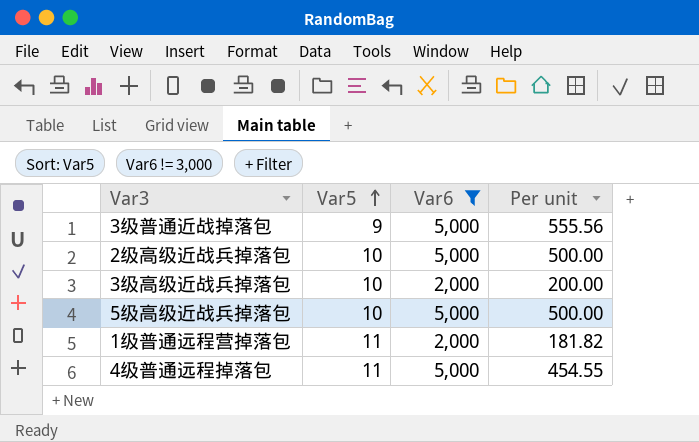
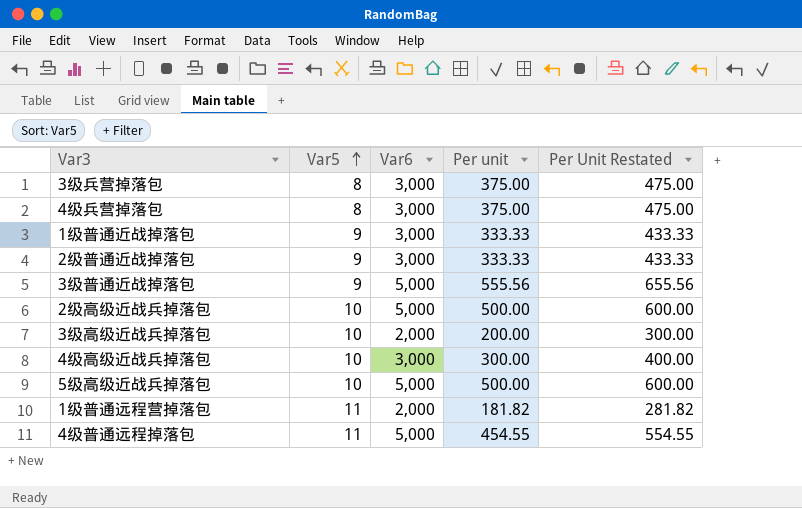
filter: Var6 != 3,000 -> none
column Per Unit Restated | formula: none -> [Per unit] + 100

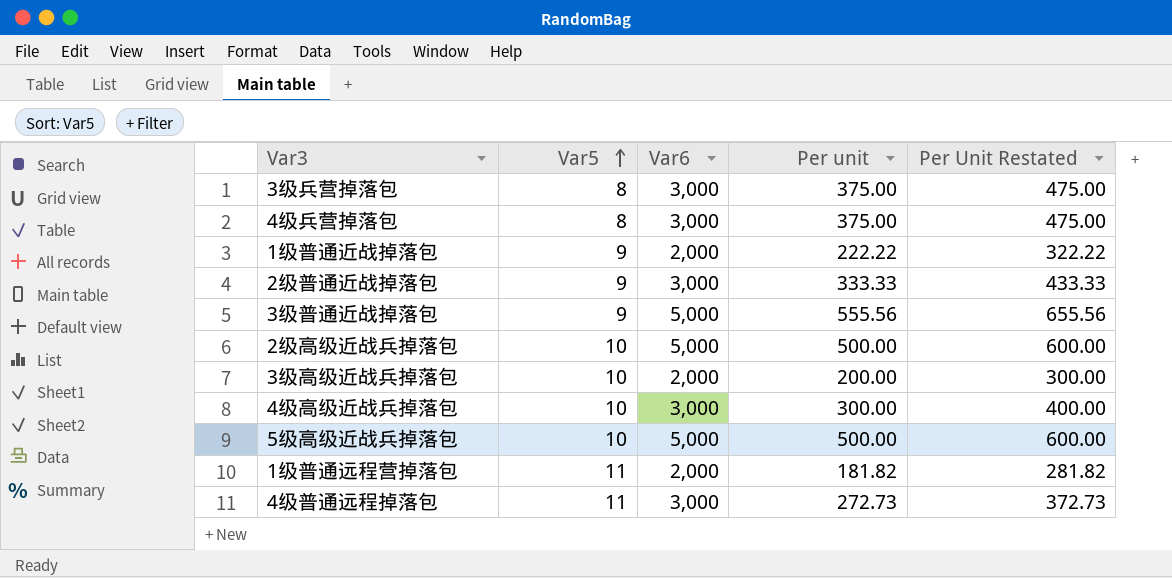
1级普通近战掉落包 | Var6: 3,000 -> 2,000
1级普通近战掉落包 | Per unit: 333.33 -> 222.22
1级普通近战掉落包 | Per Unit Restated: 433.33 -> 322.22
4级普通远程掉落包 | Var6: 5,000 -> 3,000
4级普通远程掉落包 | Per unit: 454.55 -> 272.73
4级普通远程掉落包 | Per Unit Restated: 554.55 -> 372.73

